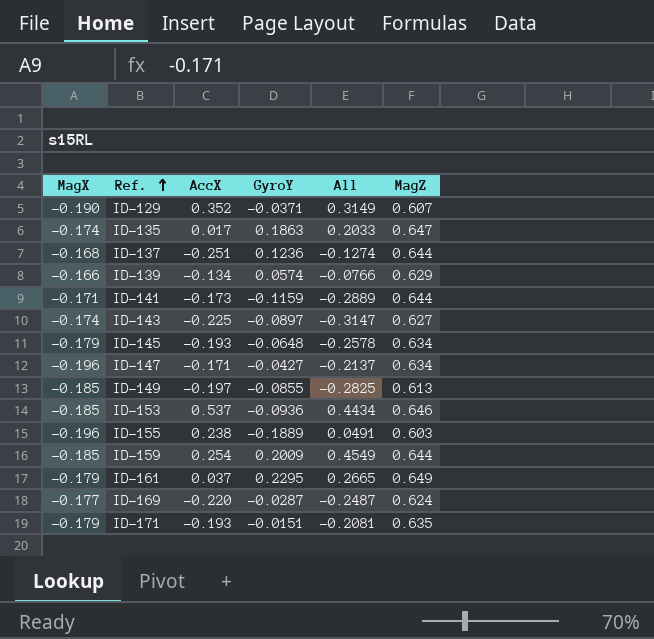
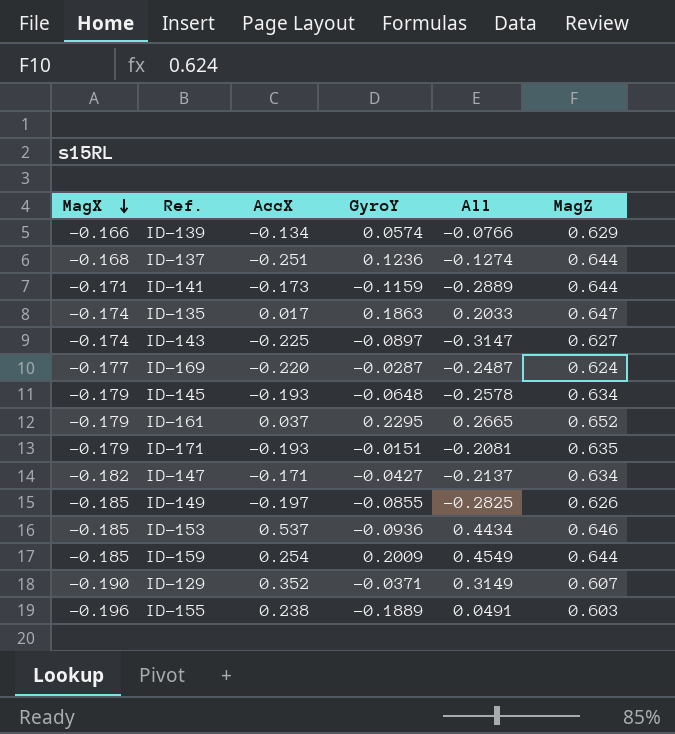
row order: Ref. ascending -> MagX descending
ID-161 | MagZ: 0.649 -> 0.652
ID-147 | MagX: -0.196 -> -0.182
ID-149 | MagZ: 0.613 -> 0.626

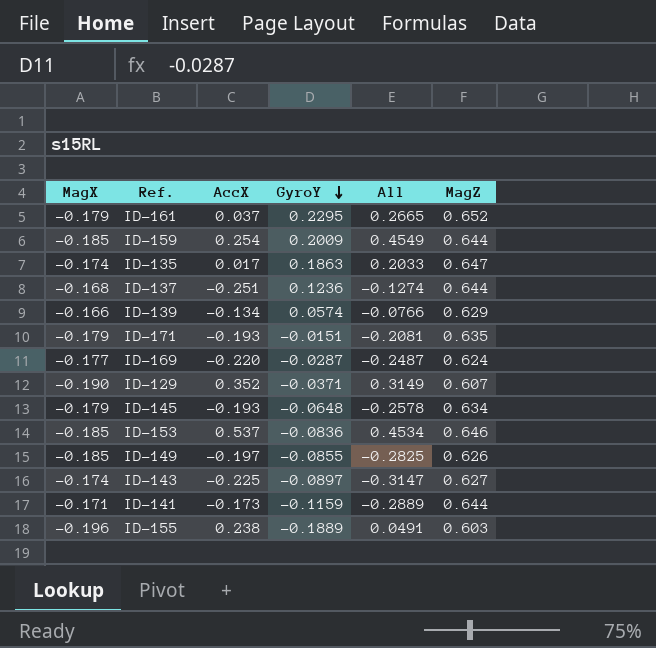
row order: MagX descending -> GyroY descending
row ID-147: -0.182 | -0.171 | -0.0427 | -0.2137 | 0.634 -> none
ID-153 | GyroY: -0.0936 -> -0.0836
ID-153 | All: 0.4434 -> 0.4534

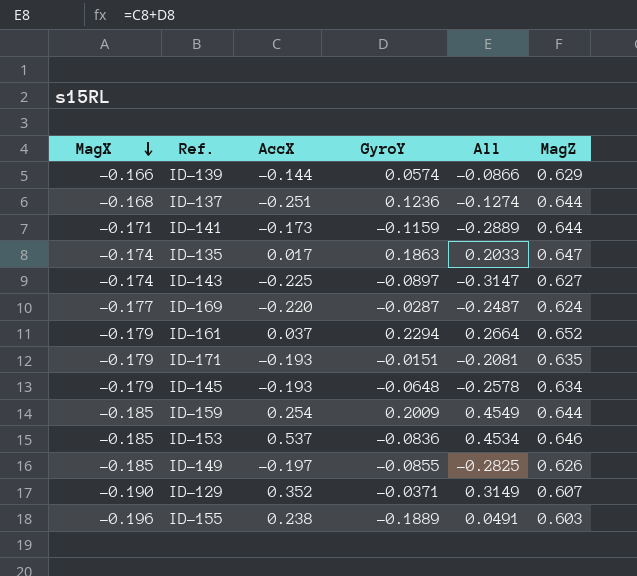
row order: GyroY descending -> MagX descending
ID-139 | AccX: -0.134 -> -0.144
ID-139 | All: -0.0766 -> -0.0866
ID-161 | GyroY: 0.2295 -> 0.2294
ID-161 | All: 0.2665 -> 0.2664

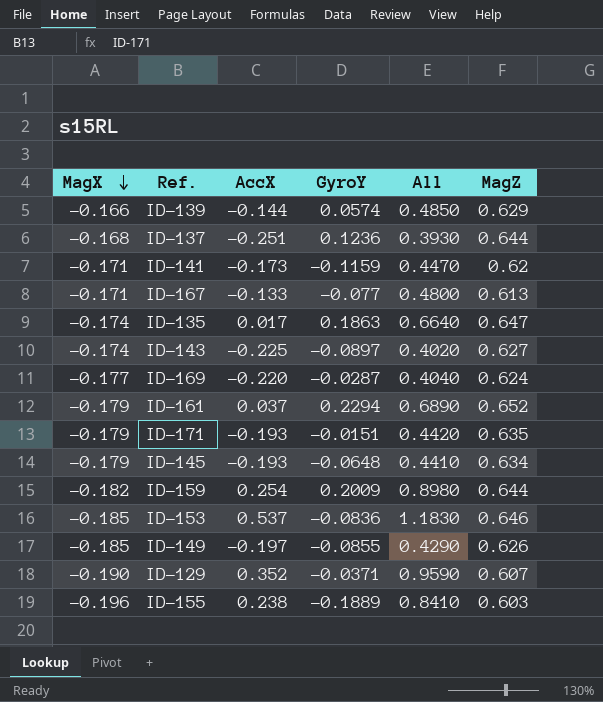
column All | formula: [AccX] + [GyroY] -> [AccX] + [MagZ]
ID-141 | MagZ: 0.644 -> 0.62
row ID-167: none -> -0.171 | -0.133 | -0.077 | 0.4800 | 0.613
ID-159 | MagX: -0.185 -> -0.182

